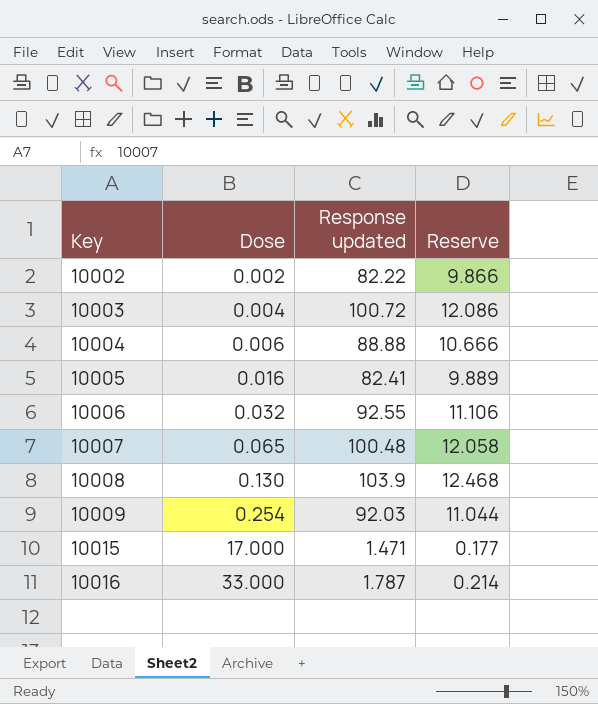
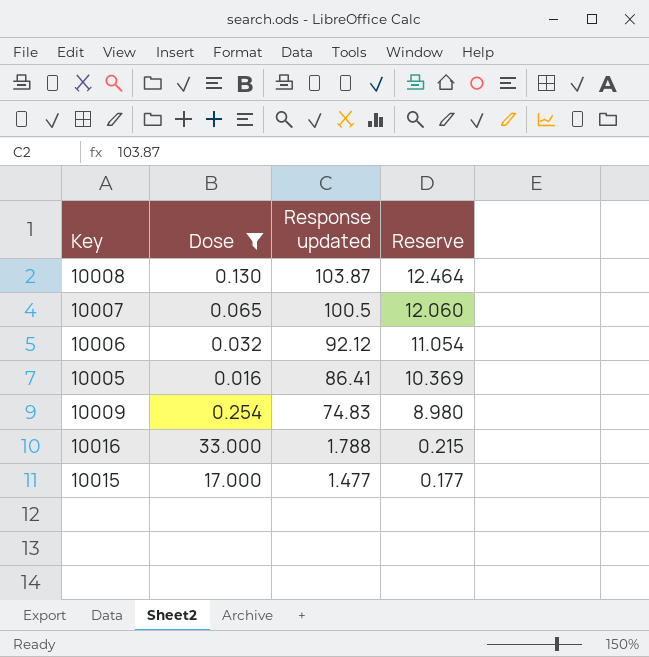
filter: none -> Dose >= 0.016
row order: Key ascending -> Response updated descending
10008 | Response updated: 103.9 -> 103.87
10008 | Reserve: 12.468 -> 12.464
10007 | Response updated: 100.48 -> 100.5
10007 | Reserve: 12.058 -> 12.060
10006 | Response updated: 92.55 -> 92.12
10006 | Reserve: 11.106 -> 11.054
10005 | Response updated: 82.41 -> 86.41
10005 | Reserve: 9.889 -> 10.369
10009 | Response updated: 92.03 -> 74.83
10009 | Reserve: 11.044 -> 8.980
10016 | Response updated: 1.787 -> 1.788
10016 | Reserve: 0.214 -> 0.215
10015 | Response updated: 1.471 -> 1.477

